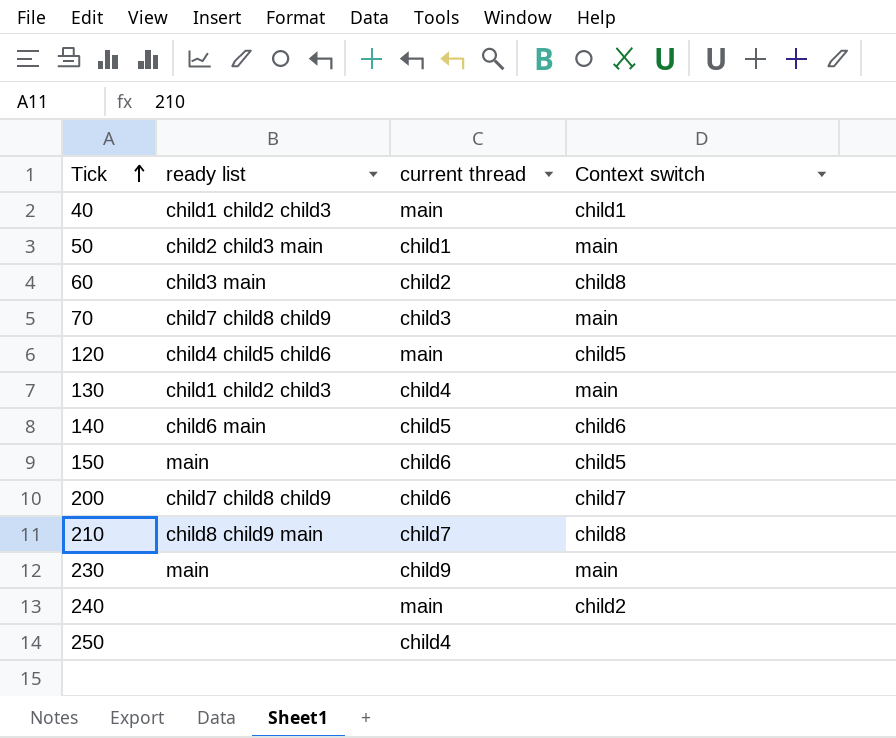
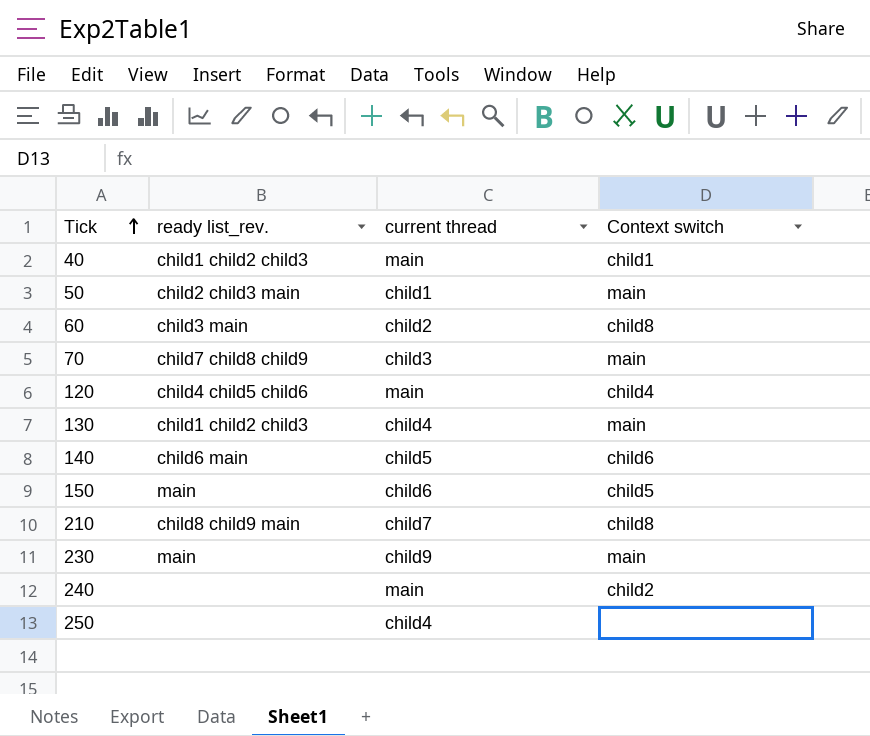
column name: ready list -> ready list_rev.
row 200: child7 child8 child9 | child6 | child7 -> none
120 | Context switch: child5 -> child4

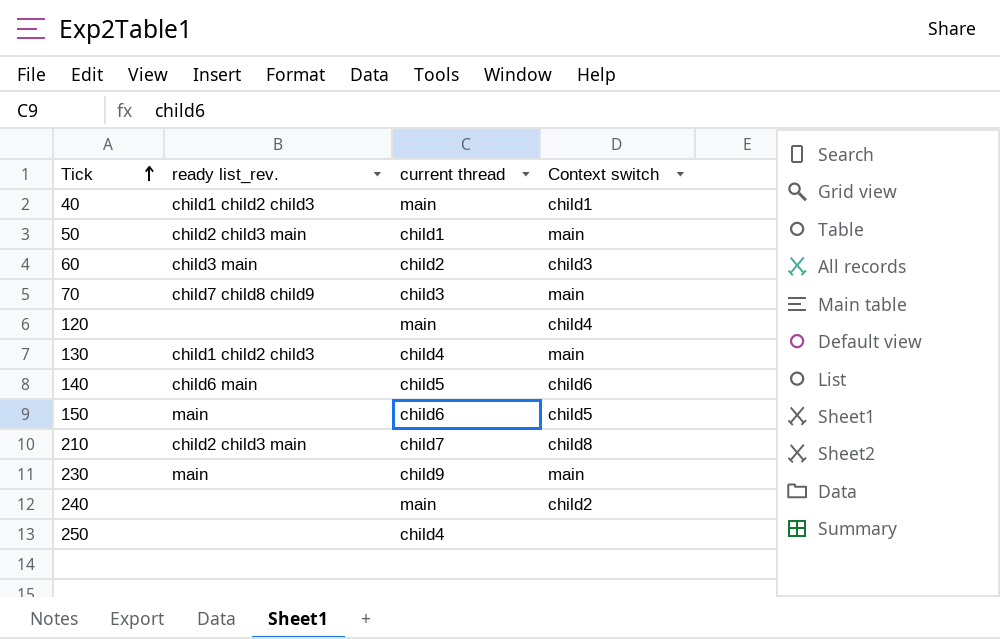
60 | Context switch: child8 -> child3
120 | ready list_rev.: child4 child5 child6 -> none
210 | ready list_rev.: child8 child9 main -> child2 child3 main

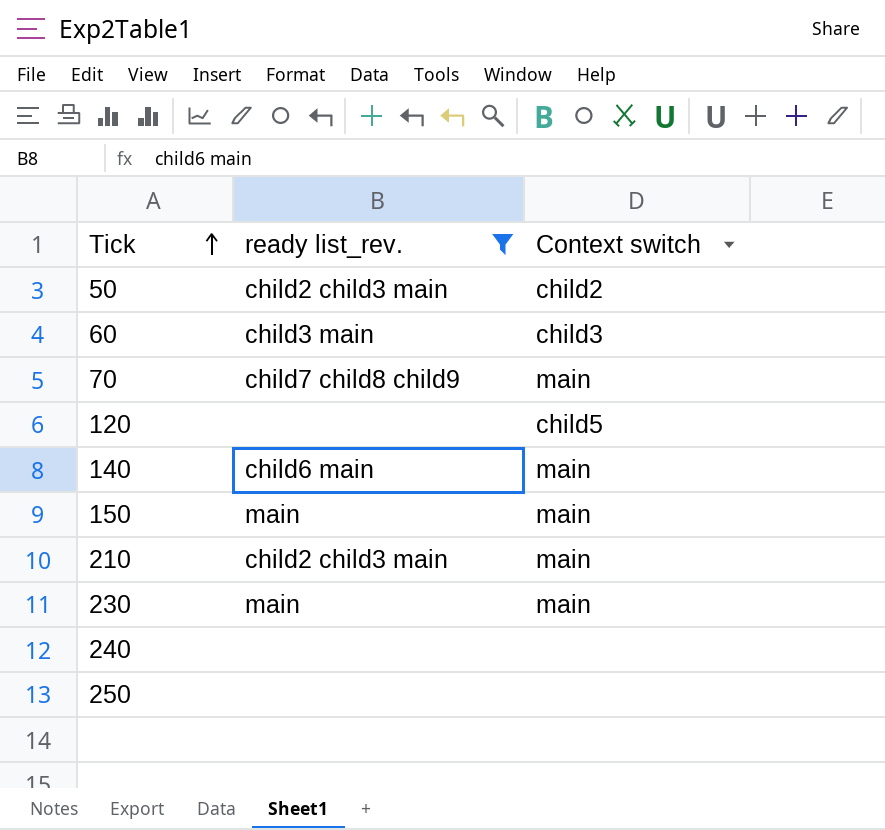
filter: none -> ready list_rev. != child1 child2 child3
column current thread | position: 3 -> none
50 | Context switch: main -> child2
120 | Context switch: child4 -> child5
140 | Context switch: child6 -> main
150 | Context switch: child5 -> main
210 | Context switch: child8 -> main
240 | Context switch: child2 -> none

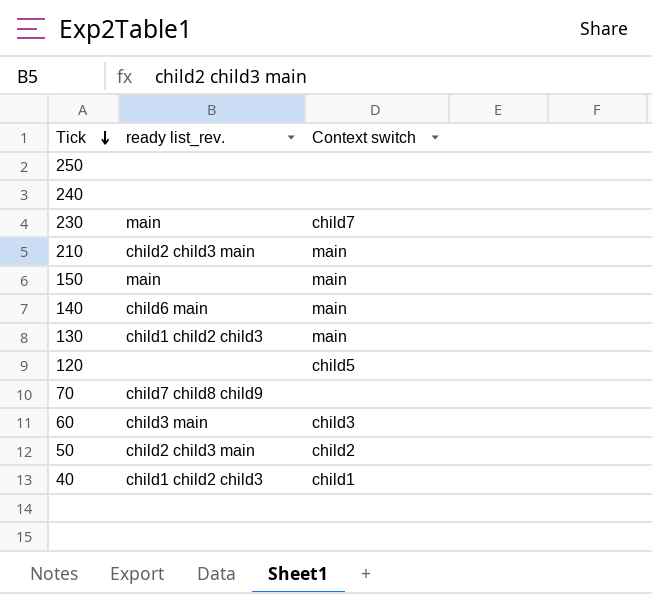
filter: ready list_rev. != child1 child2 child3 -> none
row order: Tick ascending -> Tick descending
230 | Context switch: main -> child7
70 | Context switch: main -> none

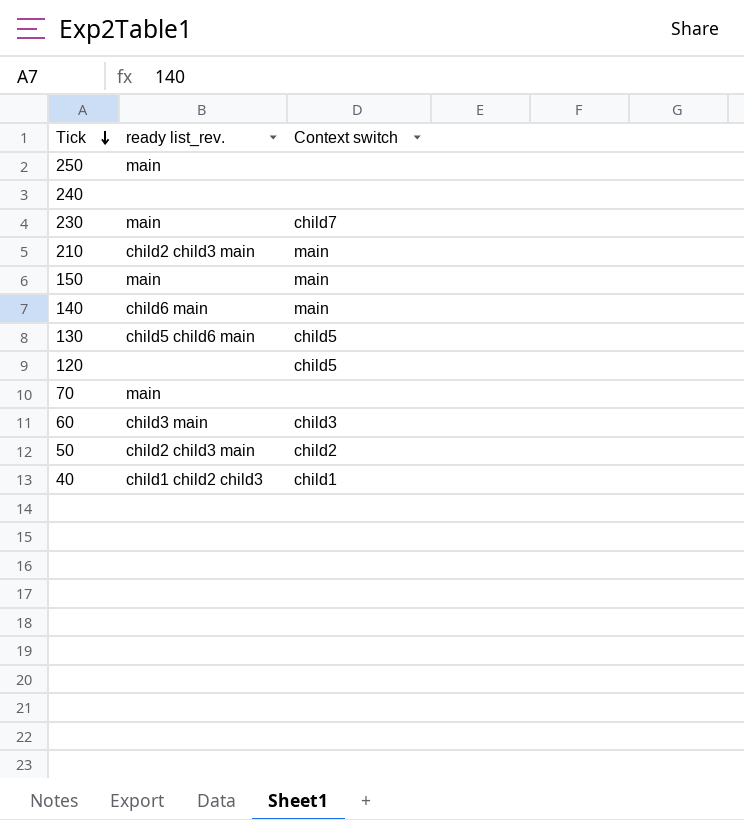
250 | ready list_rev.: none -> main
130 | ready list_rev.: child1 child2 child3 -> child5 child6 main
130 | Context switch: main -> child5
70 | ready list_rev.: child7 child8 child9 -> main

